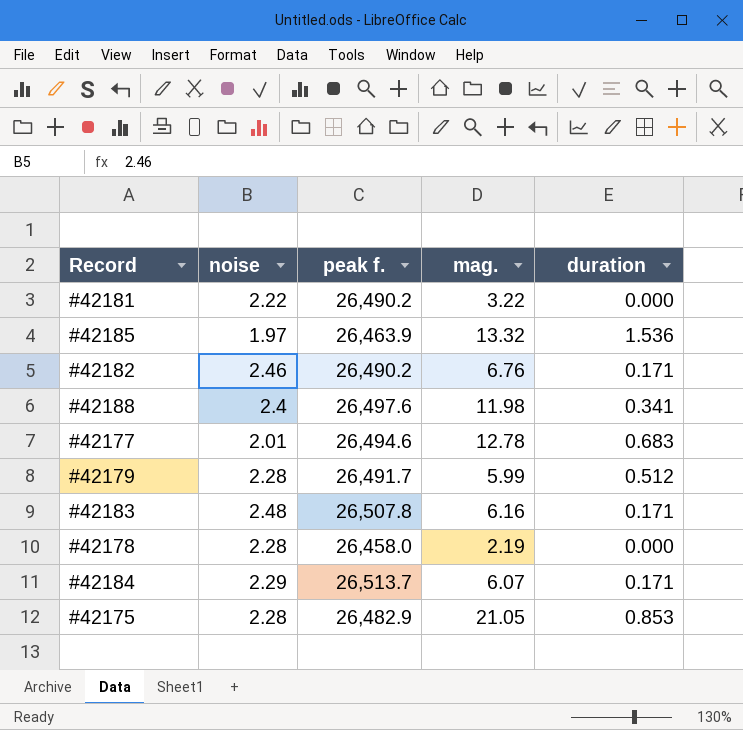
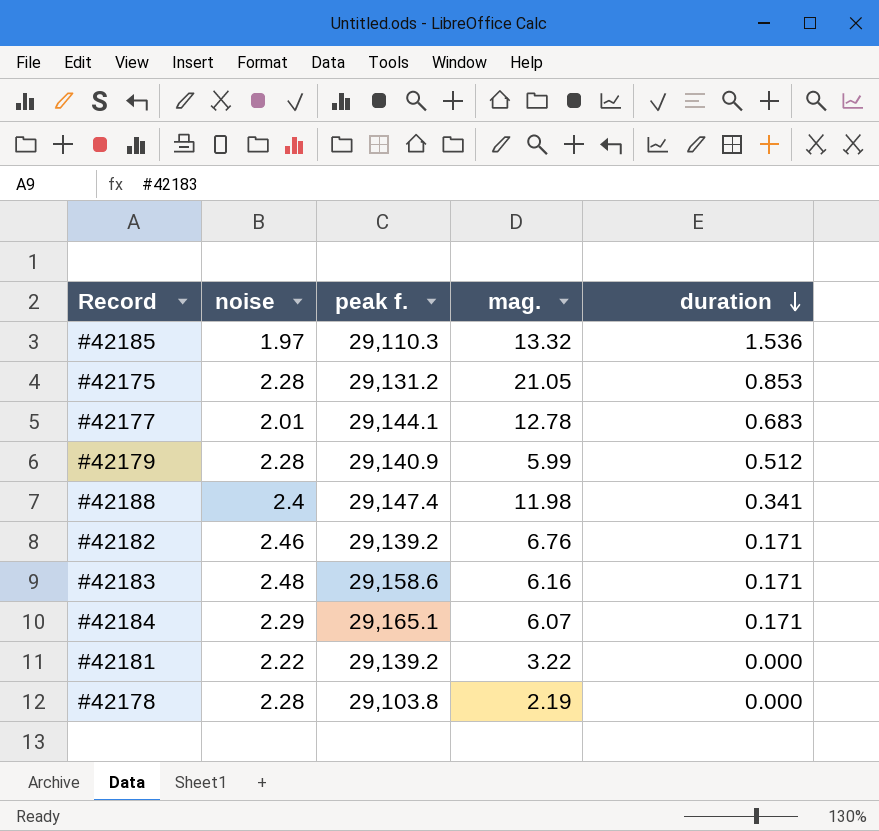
row order: none -> duration descending
#42185 | peak f.: 26,463.9 -> 29,110.3
#42175 | peak f.: 26,482.9 -> 29,131.2
#42177 | peak f.: 26,494.6 -> 29,144.1
#42179 | peak f.: 26,491.7 -> 29,140.9
#42188 | peak f.: 26,497.6 -> 29,147.4
#42182 | peak f.: 26,490.2 -> 29,139.2
#42183 | peak f.: 26,507.8 -> 29,158.6
#42184 | peak f.: 26,513.7 -> 29,165.1
#42181 | peak f.: 26,490.2 -> 29,139.2
#42178 | peak f.: 26,458.0 -> 29,103.8

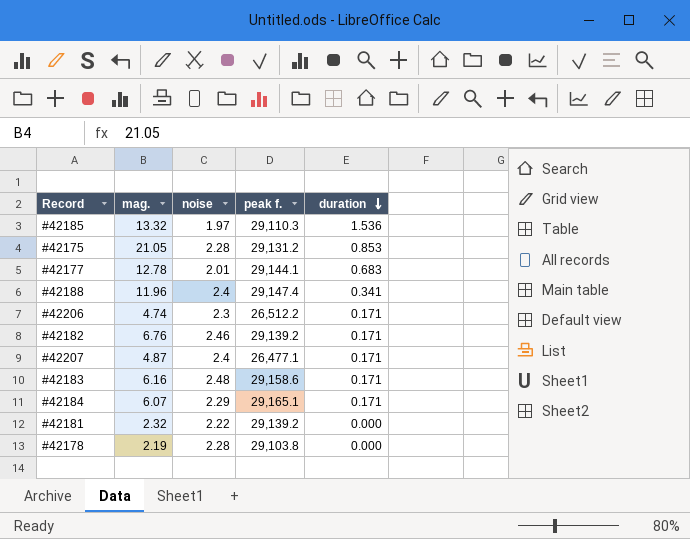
column mag. | position: 4 -> 2
row #42179: 2.28 | 29,140.9 | 5.99 | 0.512 -> none
#42188 | mag.: 11.98 -> 11.96
row #42206: none -> 4.74 | 2.3 | 26,512.2 | 0.171
row #42207: none -> 4.87 | 2.4 | 26,477.1 | 0.171
#42181 | mag.: 3.22 -> 2.32

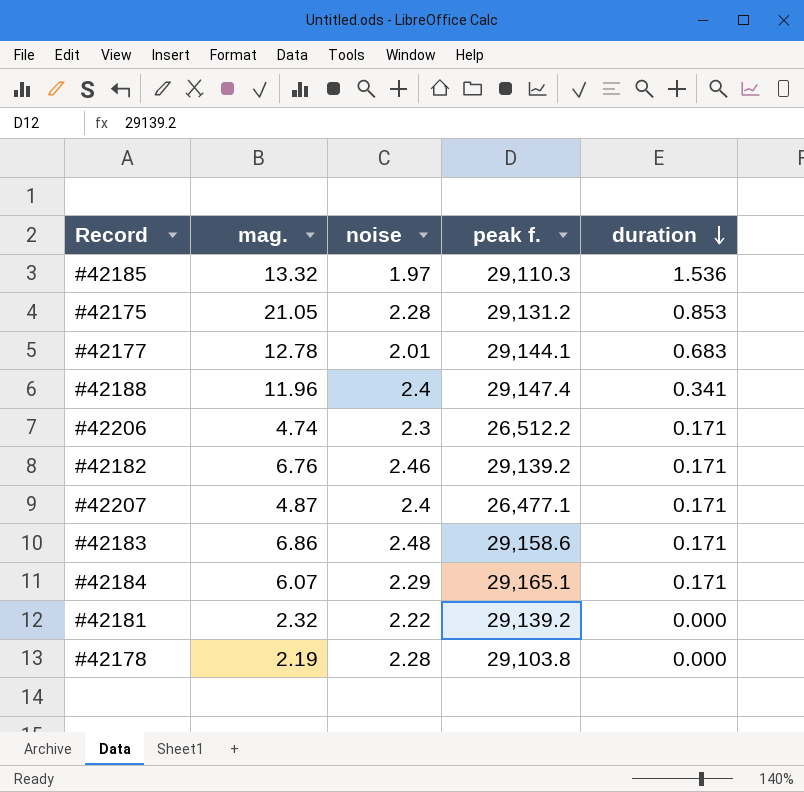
#42183 | mag.: 6.16 -> 6.86

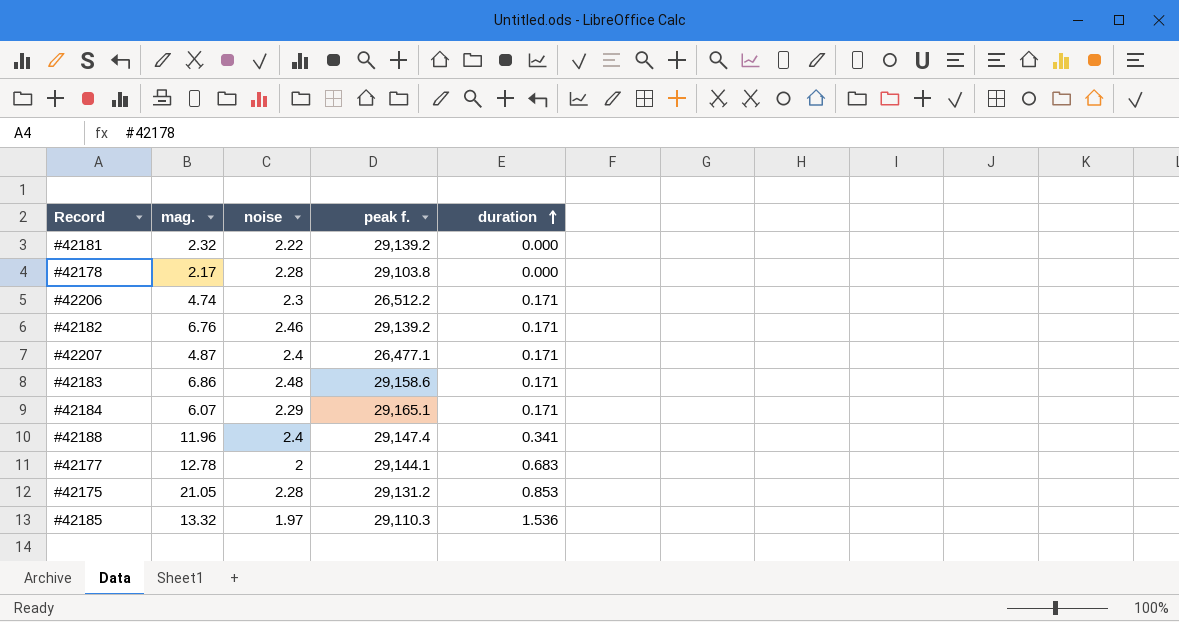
row order: duration descending -> duration ascending
#42178 | mag.: 2.19 -> 2.17
#42177 | noise: 2.01 -> 2

